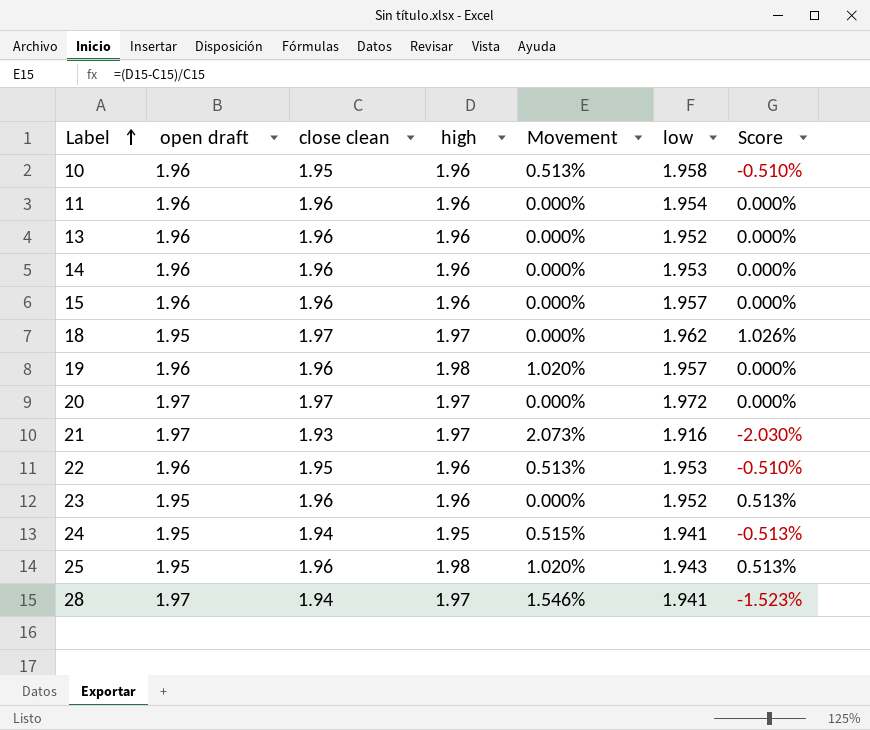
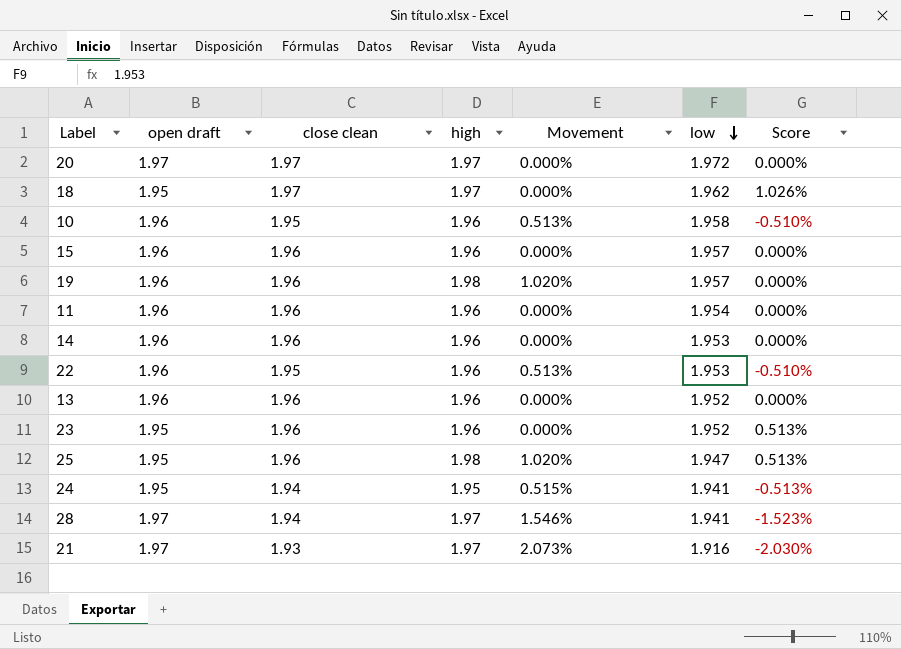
row order: Label ascending -> low descending
25 | low: 1.943 -> 1.947

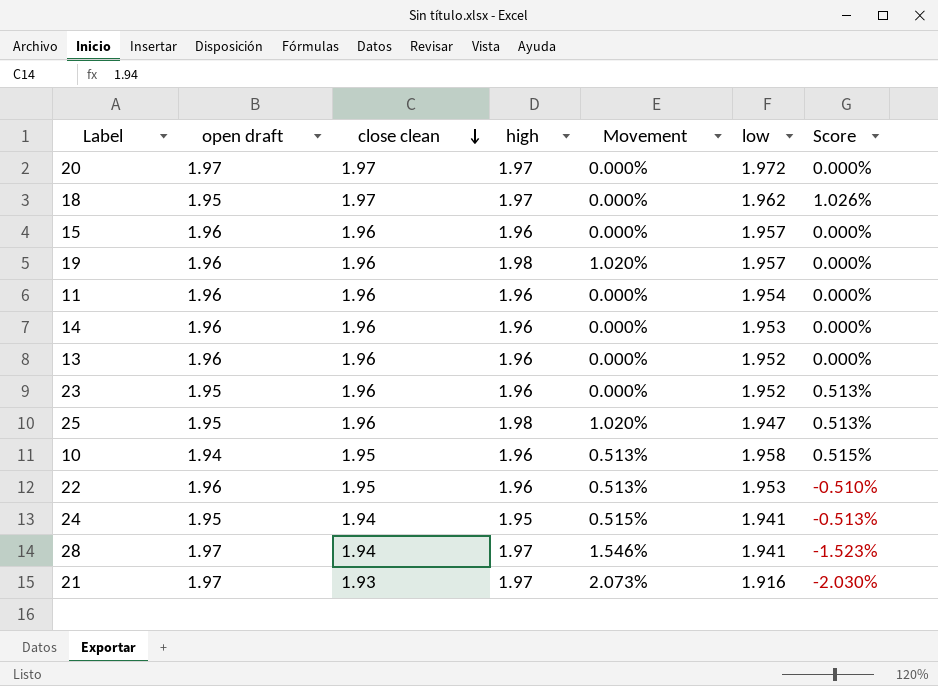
row order: low descending -> close clean descending
10 | open draft: 1.96 -> 1.94
10 | Score: -0.510% -> 0.515%

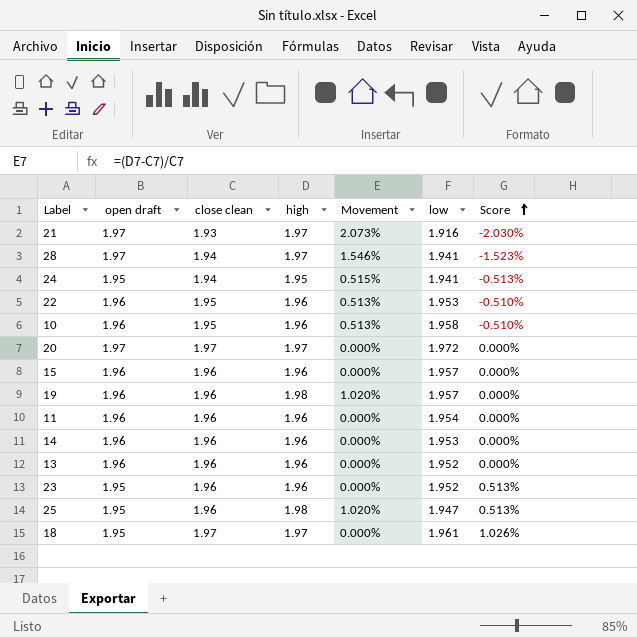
row order: close clean descending -> Score ascending
10 | open draft: 1.94 -> 1.96
10 | Score: 0.515% -> -0.510%
18 | low: 1.962 -> 1.961

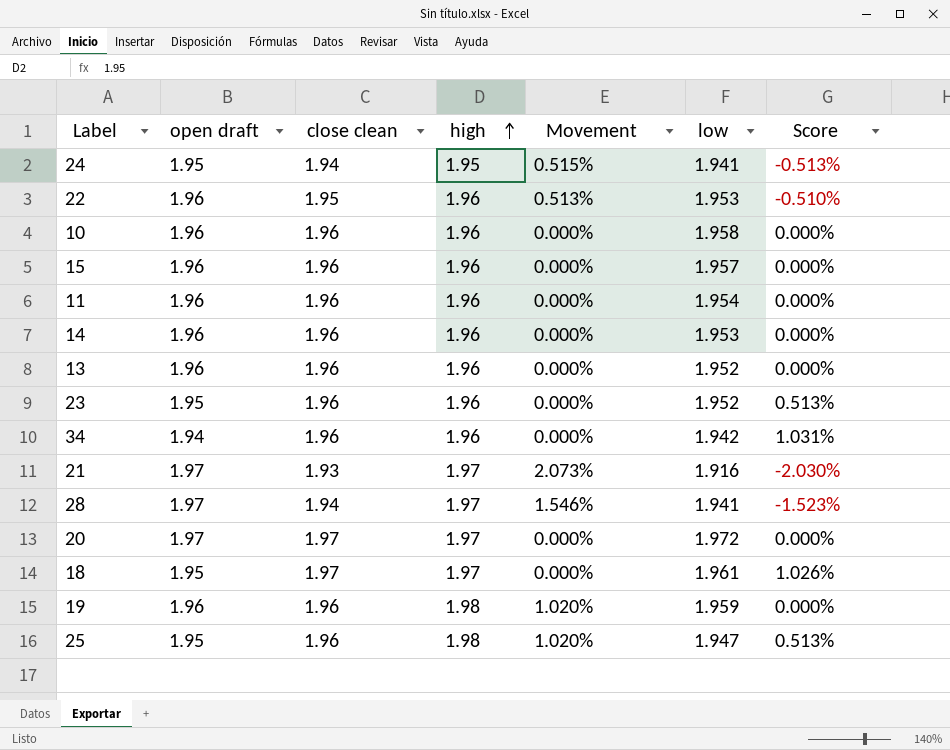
row order: Score ascending -> high ascending
10 | close clean: 1.95 -> 1.96
10 | Movement: 0.513% -> 0.000%
10 | Score: -0.510% -> 0.000%
row 34: none -> 1.94 | 1.96 | 1.96 | 0.000% | 1.942 | 1.031%
19 | low: 1.957 -> 1.959

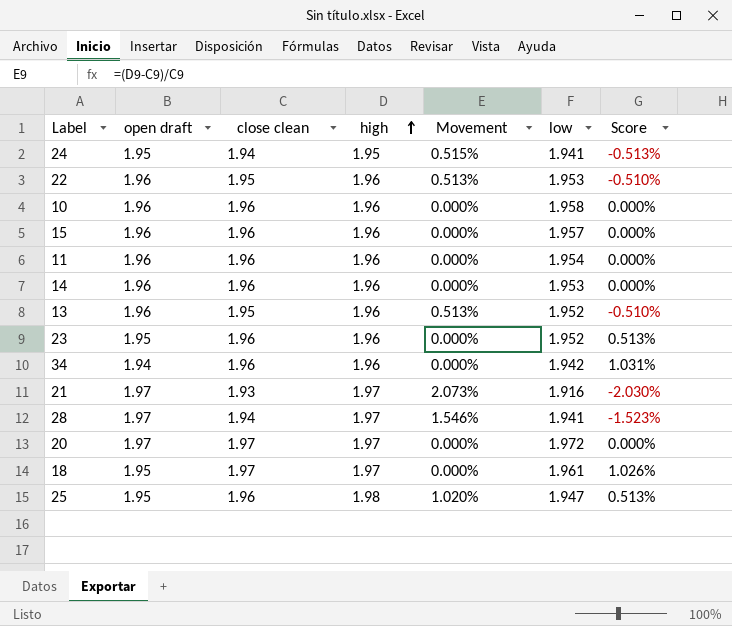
row 19: 1.96 | 1.96 | 1.98 | 1.020% | 1.959 | 0.000% -> none
13 | close clean: 1.96 -> 1.95
13 | Movement: 0.000% -> 0.513%
13 | Score: 0.000% -> -0.510%

